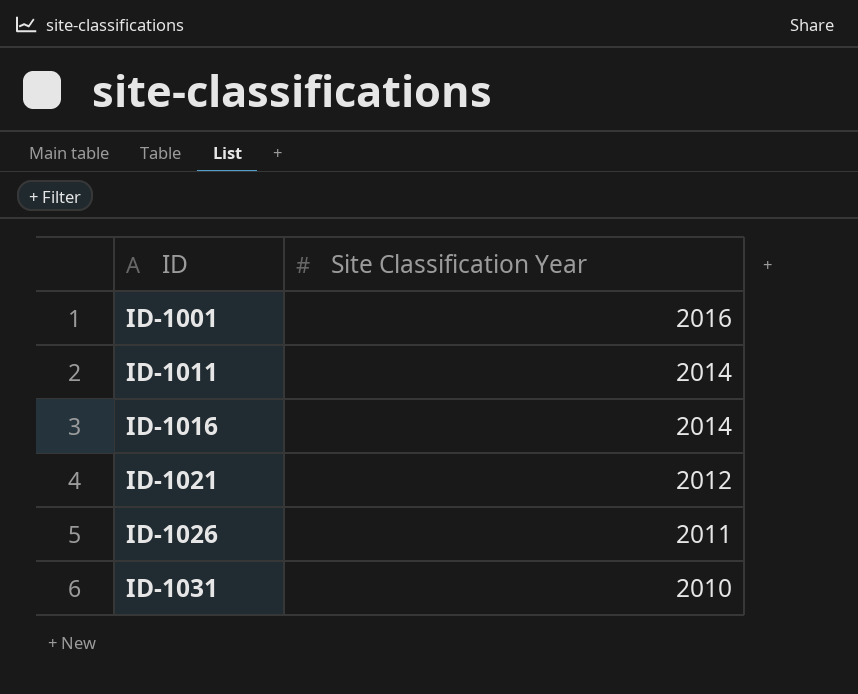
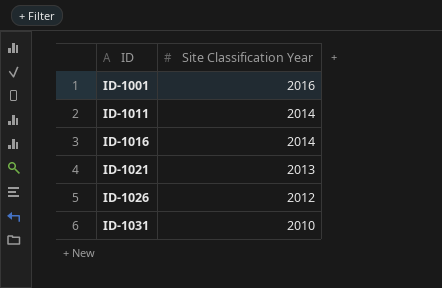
ID-1021 | Site Classification Year: 2012 -> 2013
ID-1026 | Site Classification Year: 2011 -> 2012

